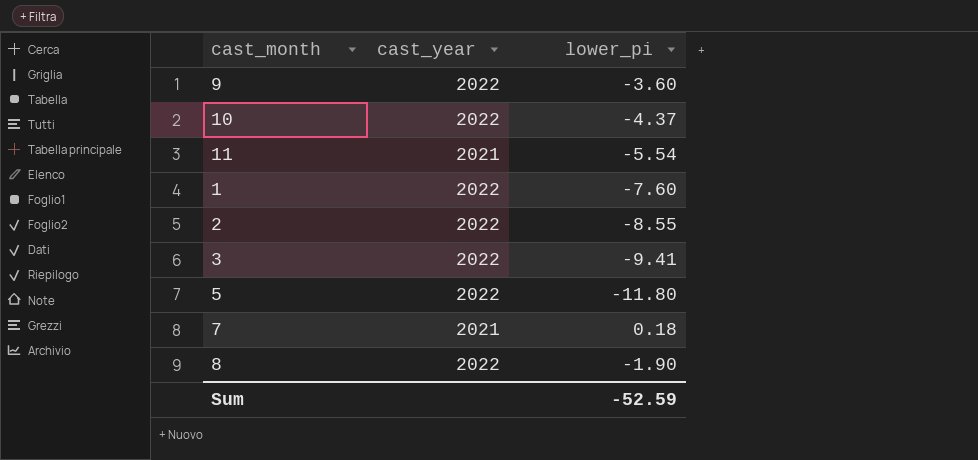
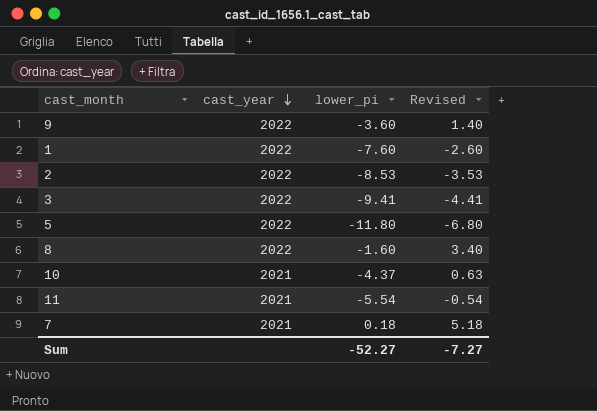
row order: none -> cast_year descending
column Revised | formula: none -> [lower_pi] + 5
2 | lower_pi: -8.55 -> -8.53
8 | lower_pi: -1.90 -> -1.60
10 | cast_year: 2022 -> 2021
Sum | lower_pi: -52.59 -> -52.27

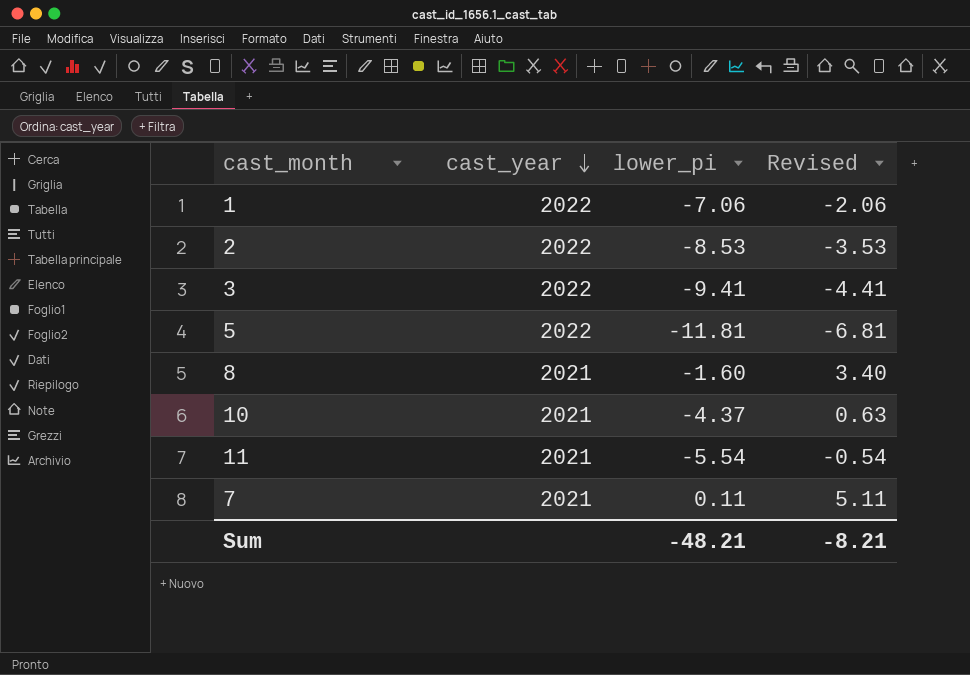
row 9: 2022 | -3.60 | 1.40 -> none
1 | lower_pi: -7.60 -> -7.06
1 | Revised: -2.60 -> -2.06
5 | lower_pi: -11.80 -> -11.81
5 | Revised: -6.80 -> -6.81
8 | cast_year: 2022 -> 2021
7 | lower_pi: 0.18 -> 0.11
7 | Revised: 5.18 -> 5.11
Sum | lower_pi: -52.27 -> -48.21
Sum | Revised: -7.27 -> -8.21

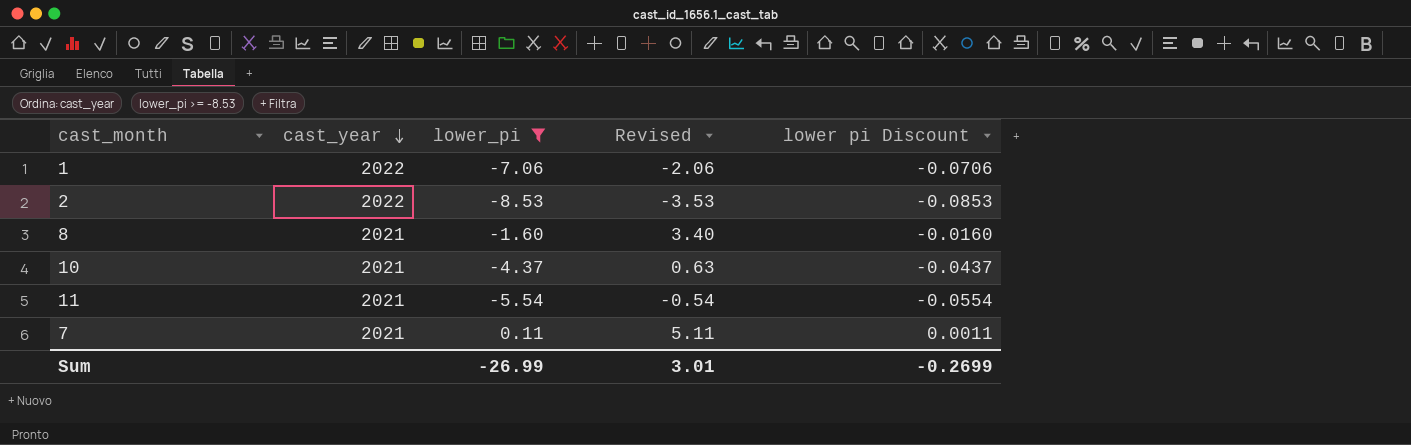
filter: none -> lower_pi >= -8.53
column lower pi Discount | formula: none -> [lower_pi] * 0.01
Sum | lower_pi: -48.21 -> -26.99
Sum | Revised: -8.21 -> 3.01

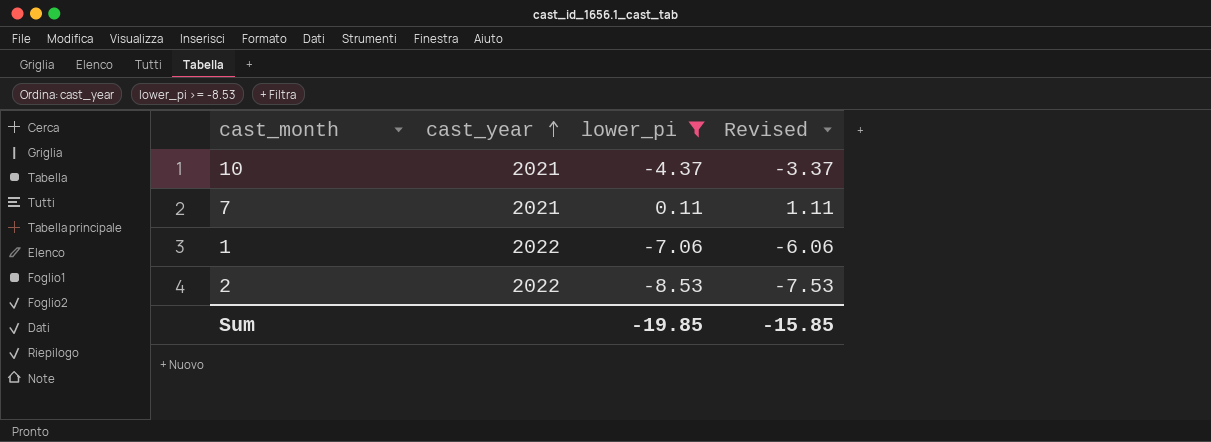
row order: cast_year descending -> cast_year ascending
column lower pi Discount | formula: [lower_pi] * 0.01 -> none
column Revised | formula: [lower_pi] + 5 -> [lower_pi] + 1
row 8: 2021 | -1.60 | 3.40 | -0.0160 -> none
row 11: 2021 | -5.54 | -0.54 | -0.0554 -> none
Sum | lower_pi: -26.99 -> -19.85
Sum | Revised: 3.01 -> -15.85

